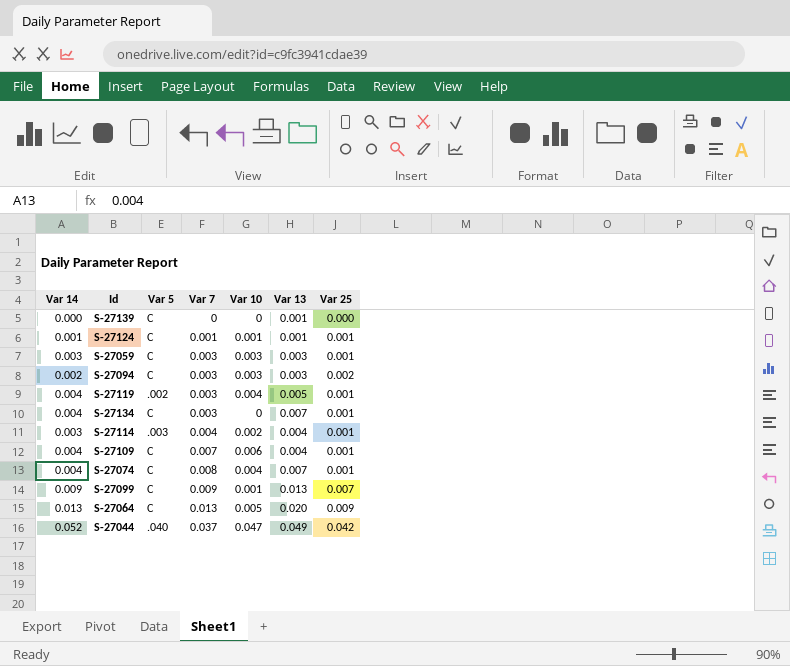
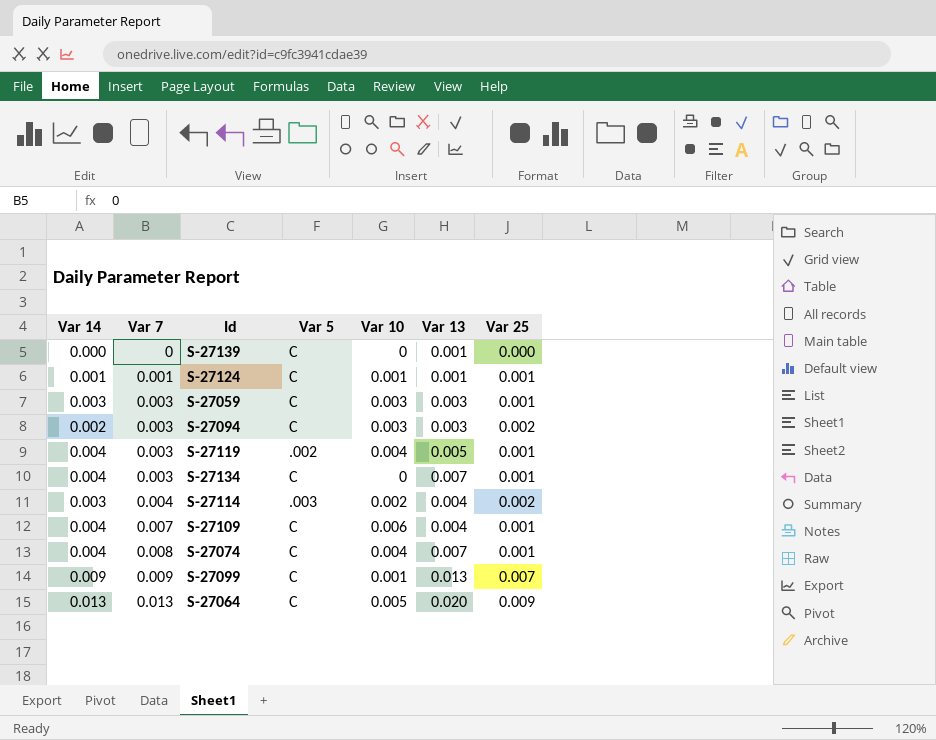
column Var 7 | position: 4 -> 2
row S-27044: 0.052 | .040 | 0.037 | 0.047 | 0.049 | 0.042 -> none
S-27114 | Var 25: 0.001 -> 0.002

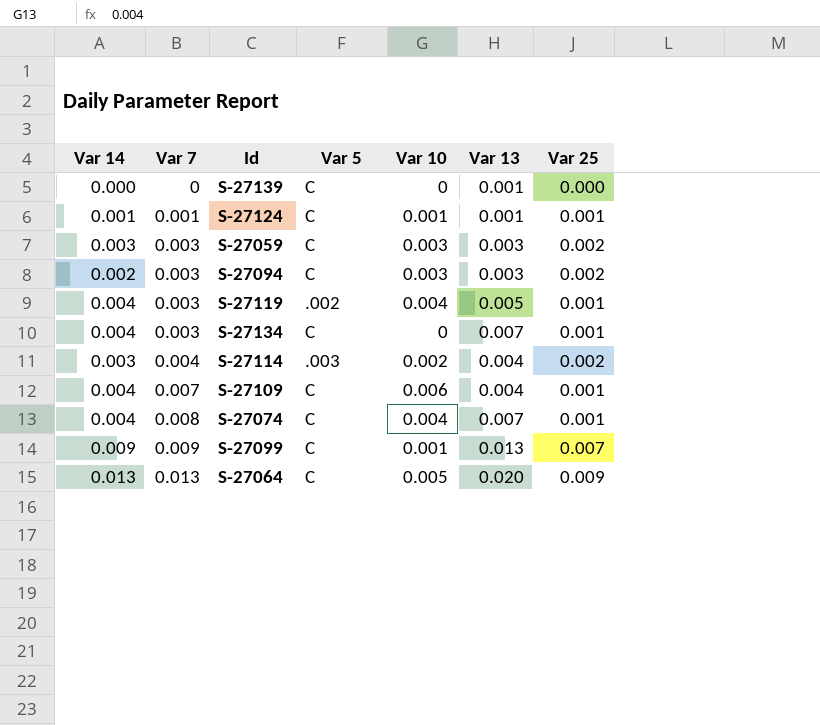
S-27059 | Var 25: 0.001 -> 0.002

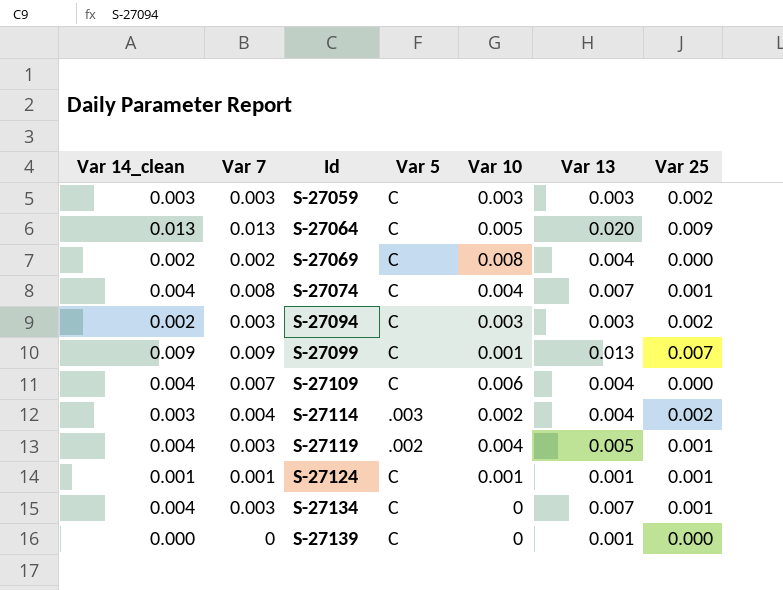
row order: Var 7 ascending -> Id ascending
column name: Var 14 -> Var 14_clean
row S-27069: none -> 0.002 | 0.002 | C | 0.008 | 0.004 | 0.000
S-27109 | Var 25: 0.001 -> 0.000

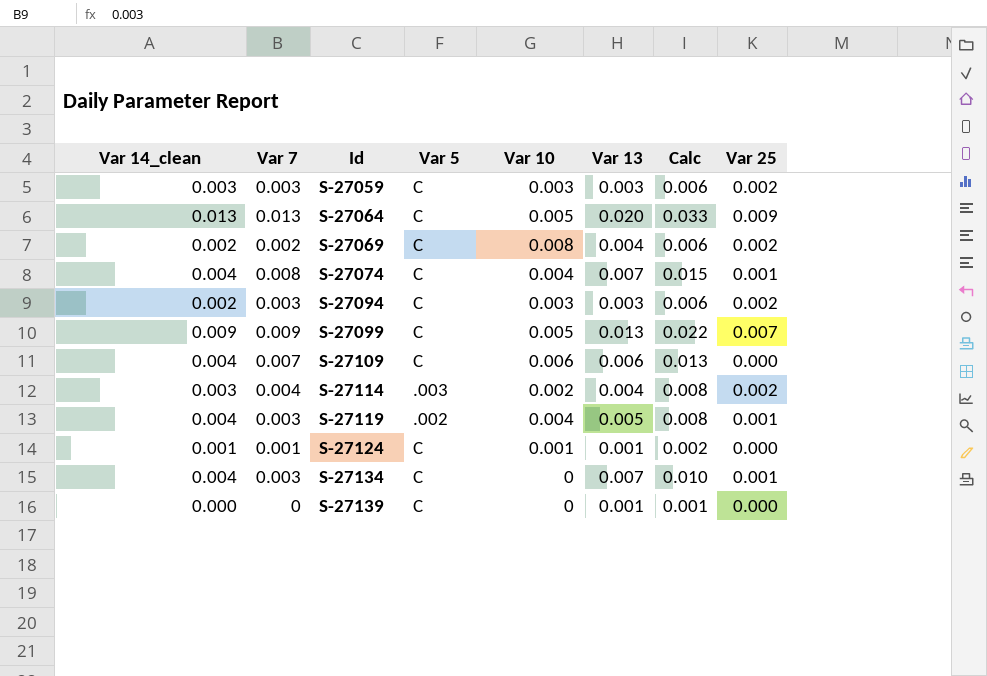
column Calc | formula: none -> [Var 7] + [Var 13]
S-27069 | Var 25: 0.000 -> 0.002
S-27099 | Var 10: 0.001 -> 0.005
S-27109 | Var 13: 0.004 -> 0.006
S-27124 | Var 25: 0.001 -> 0.000

